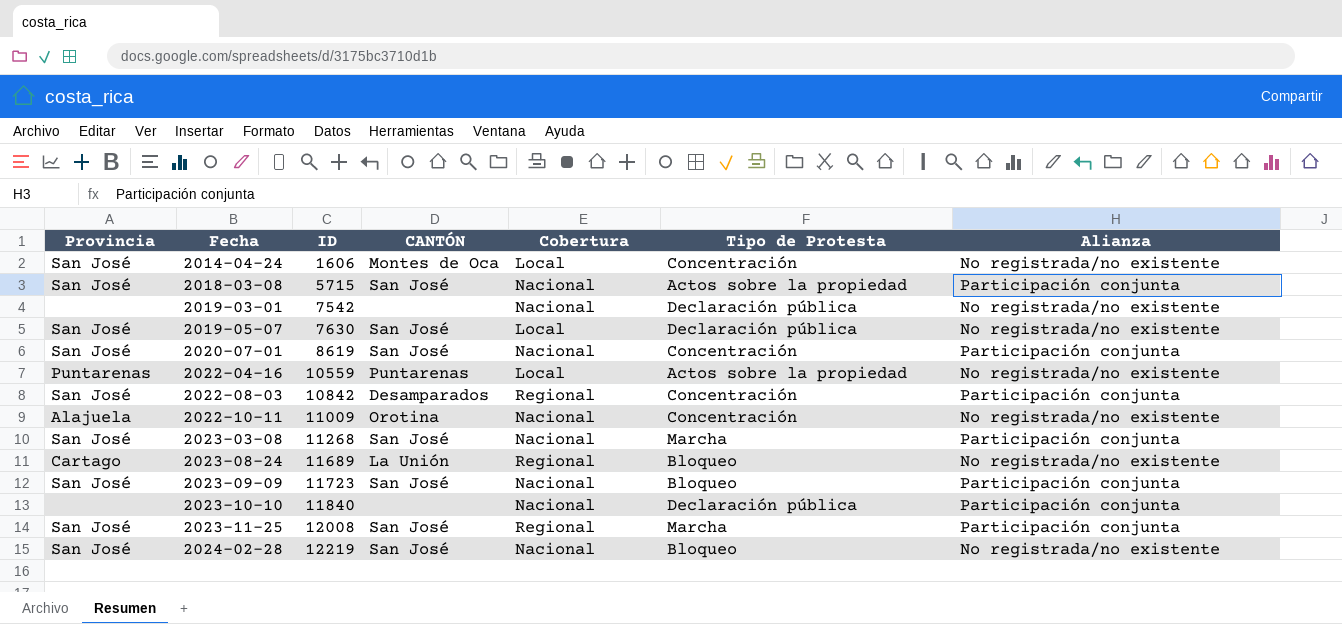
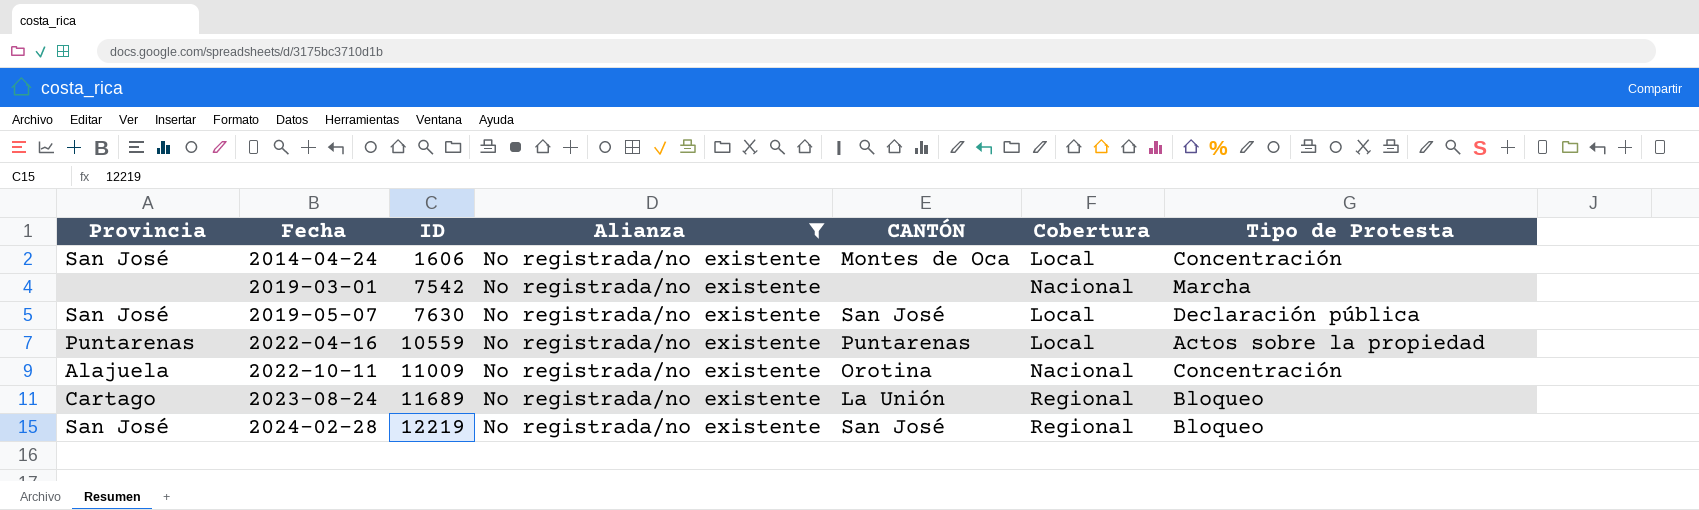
filter: none -> Alianza = No registrada/no existente
column Alianza | position: 7 -> 4
2019-03-01 | Tipo de Protesta: Declaración pública -> Marcha
2024-02-28 | Cobertura: Nacional -> Regional

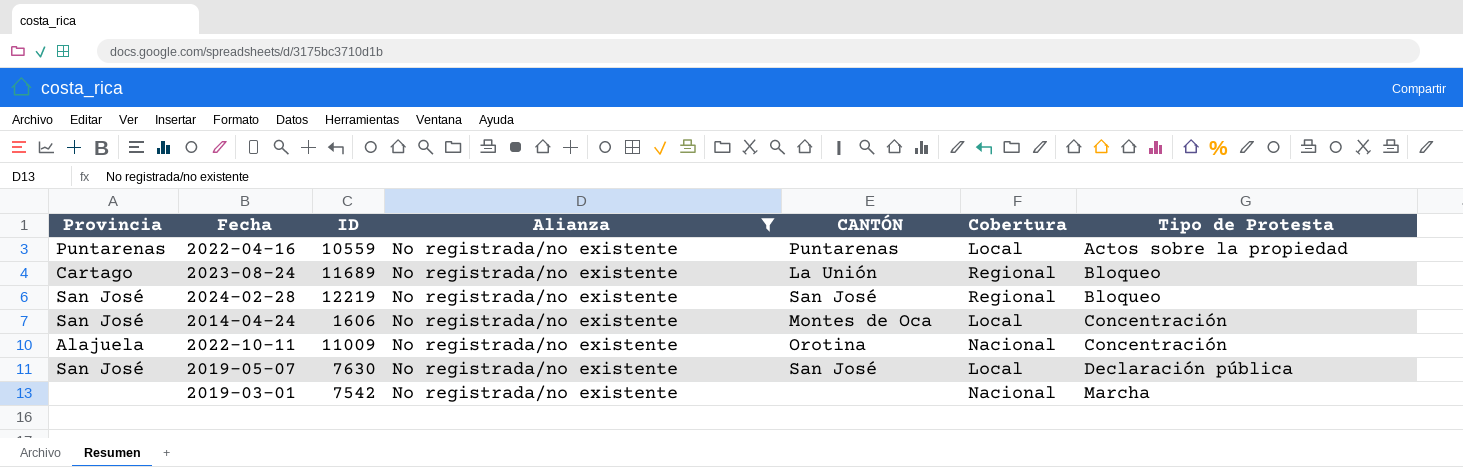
row order: Fecha ascending -> Tipo de Protesta ascending

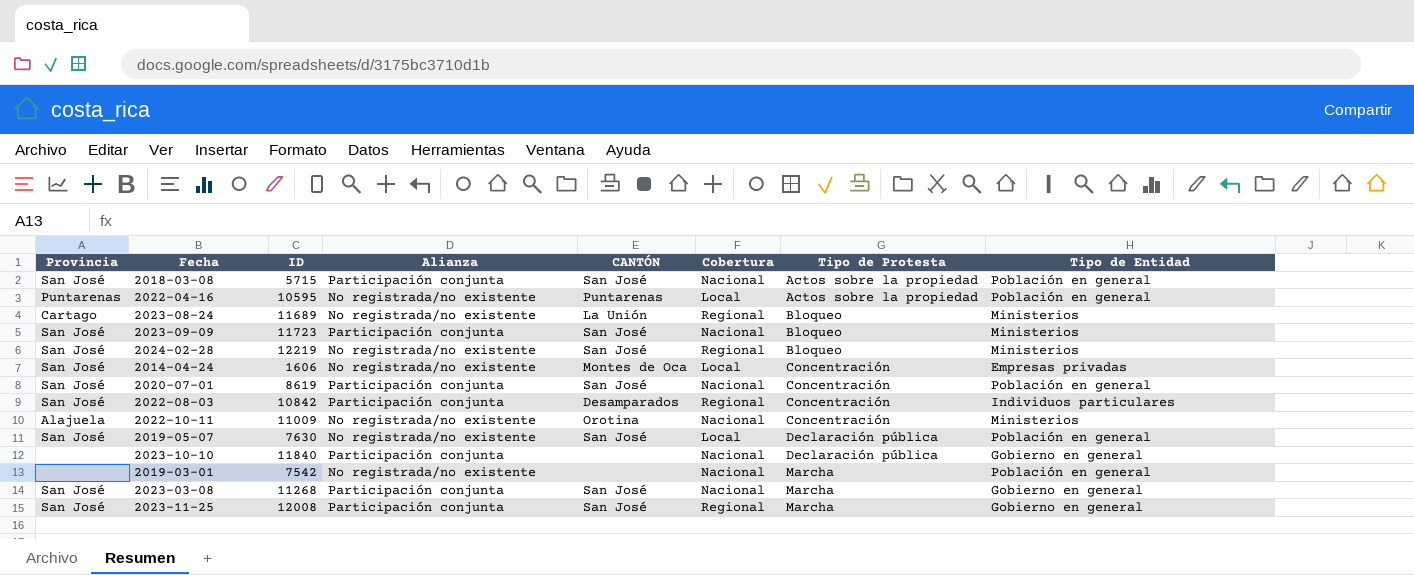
filter: Alianza = No registrada/no existente -> none
column Tipo de Entidad | position: none -> 8
2022-04-16 | ID: 10559 -> 10595

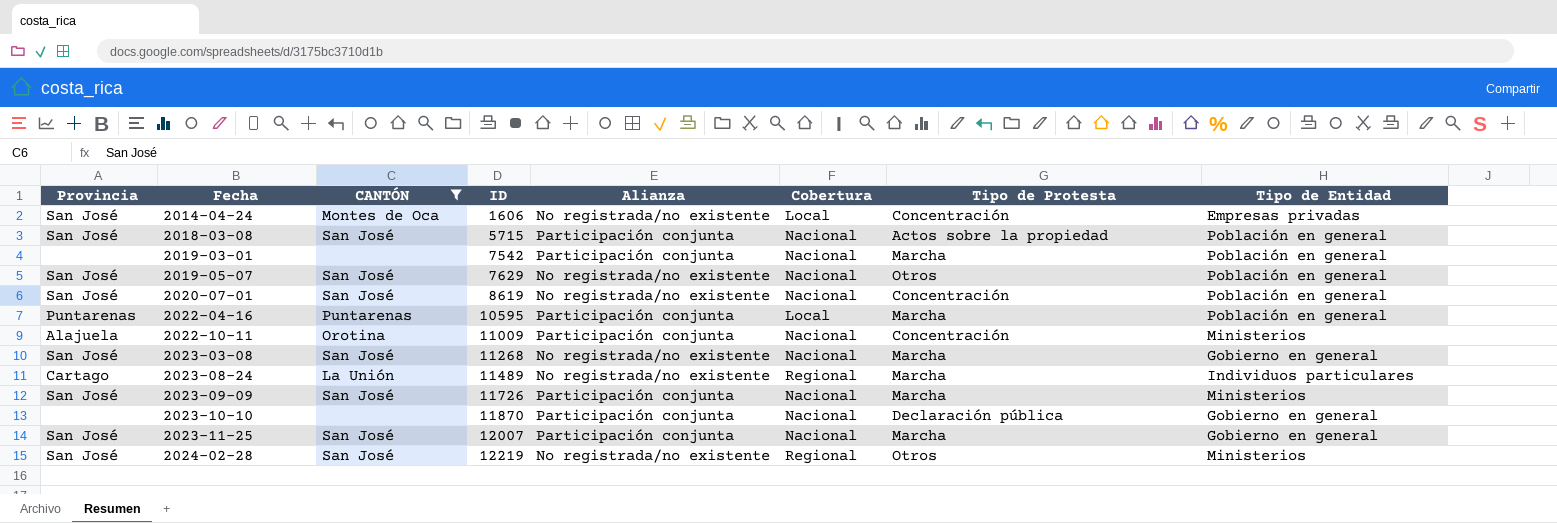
filter: none -> CANTÓN != Desamparados
row order: Tipo de Protesta ascending -> Fecha ascending
column CANTÓN | position: 5 -> 3
2019-03-01 | Alianza: No registrada/no existente -> Participación conjunta
2019-05-07 | ID: 7630 -> 7629
2019-05-07 | Cobertura: Local -> Nacional
2019-05-07 | Tipo de Protesta: Declaración pública -> Otros
2020-07-01 | Alianza: Participación conjunta -> No registrada/no existente
2022-04-16 | Alianza: No registrada/no existente -> Participación conjunta
2022-04-16 | Tipo de Protesta: Actos sobre la propiedad -> Marcha
2022-10-11 | Alianza: No registrada/no existente -> Participación conjunta
2023-03-08 | Alianza: Participación conjunta -> No registrada/no existente
2023-08-24 | ID: 11689 -> 11489
2023-08-24 | Tipo de Protesta: Bloqueo -> Marcha
2023-08-24 | Tipo de Entidad: Ministerios -> Individuos particulares
2023-09-09 | ID: 11723 -> 11726
2023-09-09 | Tipo de Protesta: Bloqueo -> Marcha
2023-10-10 | ID: 11840 -> 11870
2023-11-25 | ID: 12008 -> 12007
2023-11-25 | Cobertura: Regional -> Nacional
2024-02-28 | Tipo de Protesta: Bloqueo -> Otros

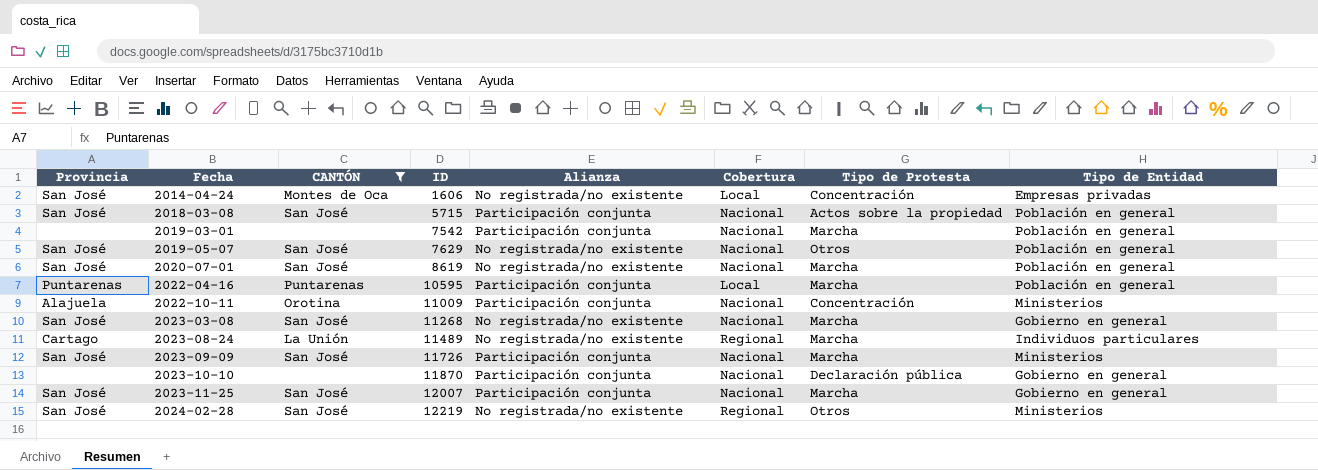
2020-07-01 | Tipo de Protesta: Concentración -> Marcha

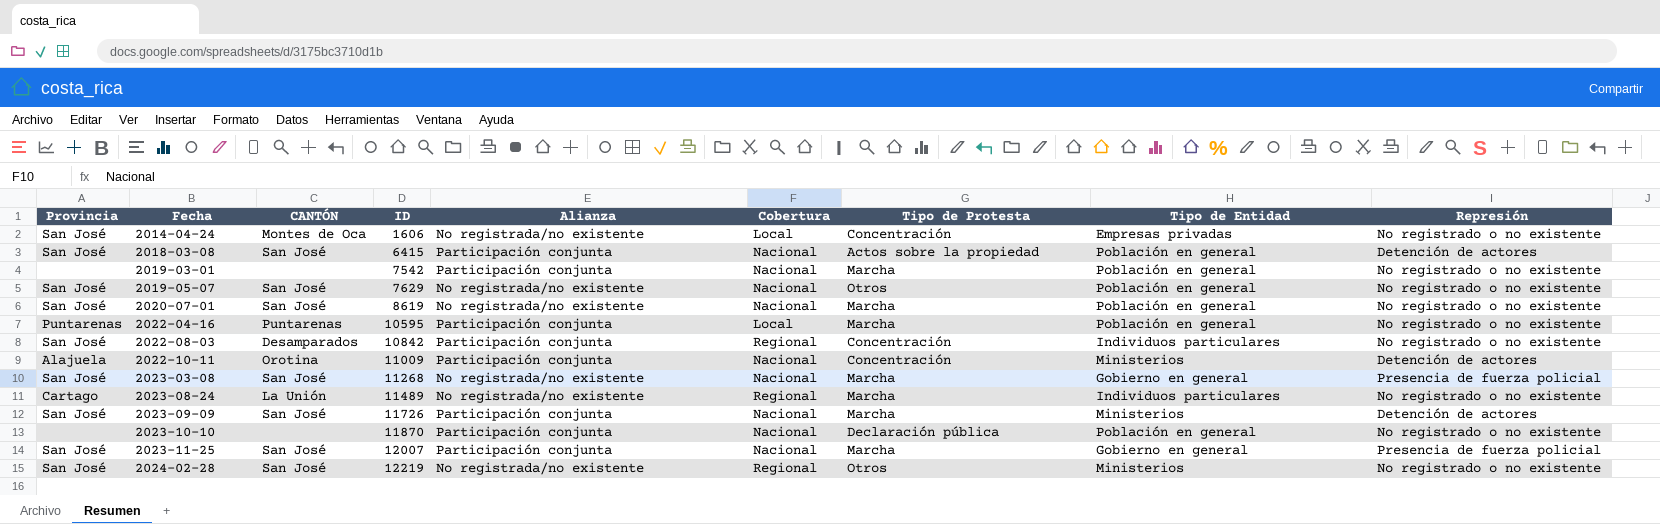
filter: CANTÓN != Desamparados -> none
column Represión | position: none -> 9
2018-03-08 | ID: 5715 -> 6415
2023-10-10 | Tipo de Entidad: Gobierno en general -> Población en general

